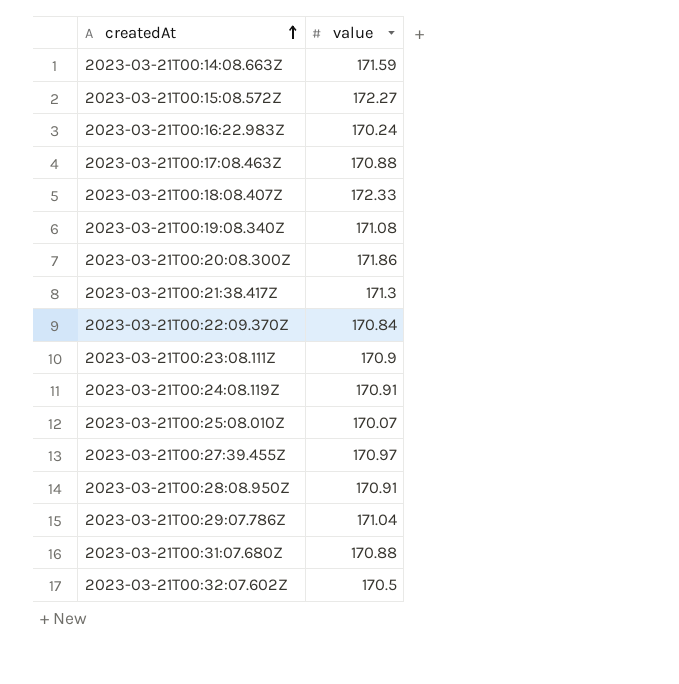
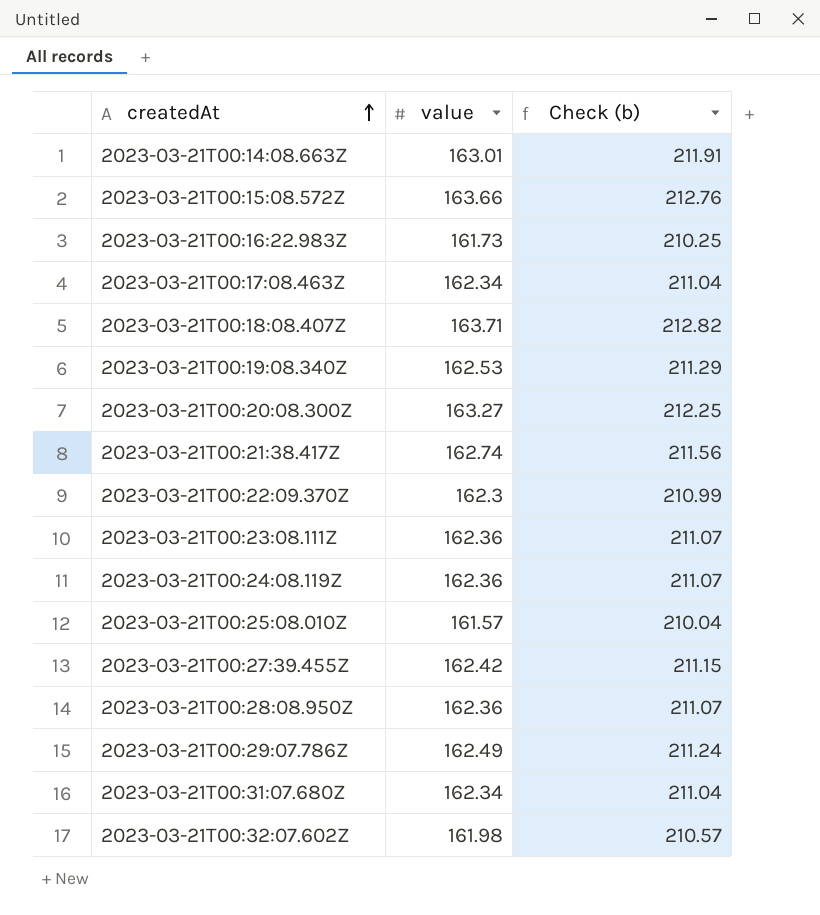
column Check (b) | formula: none -> [value] * 1.3
2023-03-21T00:14:08.663Z | value: 171.59 -> 163.01
2023-03-21T00:15:08.572Z | value: 172.27 -> 163.66
2023-03-21T00:16:22.983Z | value: 170.24 -> 161.73
2023-03-21T00:17:08.463Z | value: 170.88 -> 162.34
2023-03-21T00:18:08.407Z | value: 172.33 -> 163.71
2023-03-21T00:19:08.340Z | value: 171.08 -> 162.53
2023-03-21T00:20:08.300Z | value: 171.86 -> 163.27
2023-03-21T00:21:38.417Z | value: 171.3 -> 162.74
2023-03-21T00:22:09.370Z | value: 170.84 -> 162.3
2023-03-21T00:23:08.111Z | value: 170.9 -> 162.36
2023-03-21T00:24:08.119Z | value: 170.91 -> 162.36
2023-03-21T00:25:08.010Z | value: 170.07 -> 161.57
2023-03-21T00:27:39.455Z | value: 170.97 -> 162.42
2023-03-21T00:28:08.950Z | value: 170.91 -> 162.36
2023-03-21T00:29:07.786Z | value: 171.04 -> 162.49
2023-03-21T00:31:07.680Z | value: 170.88 -> 162.34
2023-03-21T00:32:07.602Z | value: 170.5 -> 161.98

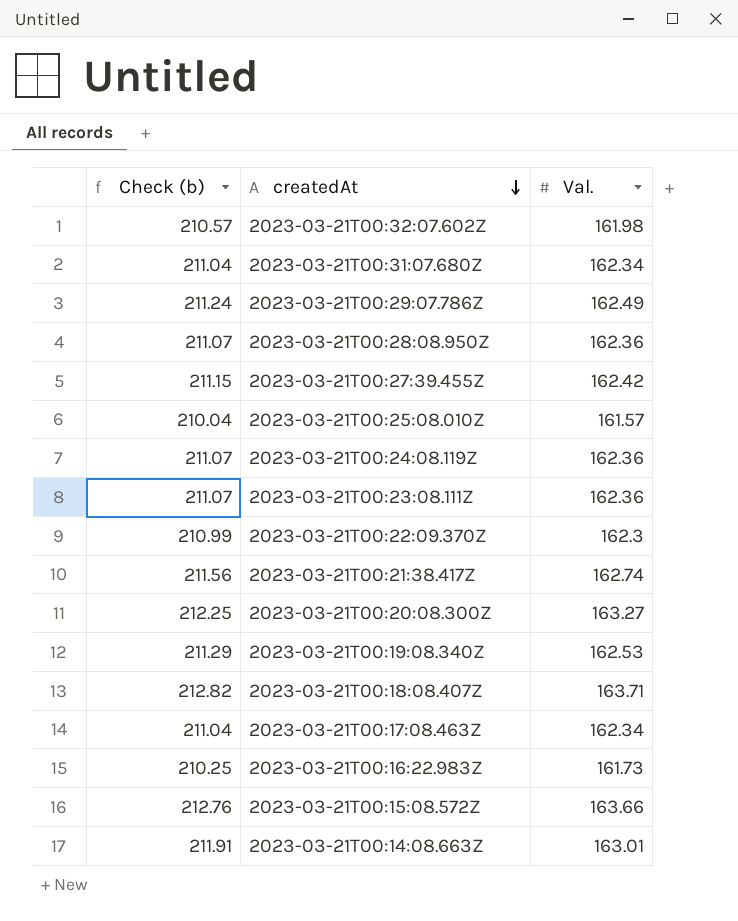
row order: createdAt ascending -> createdAt descending
column Check (b) | position: 3 -> 1
column name: value -> Val.

